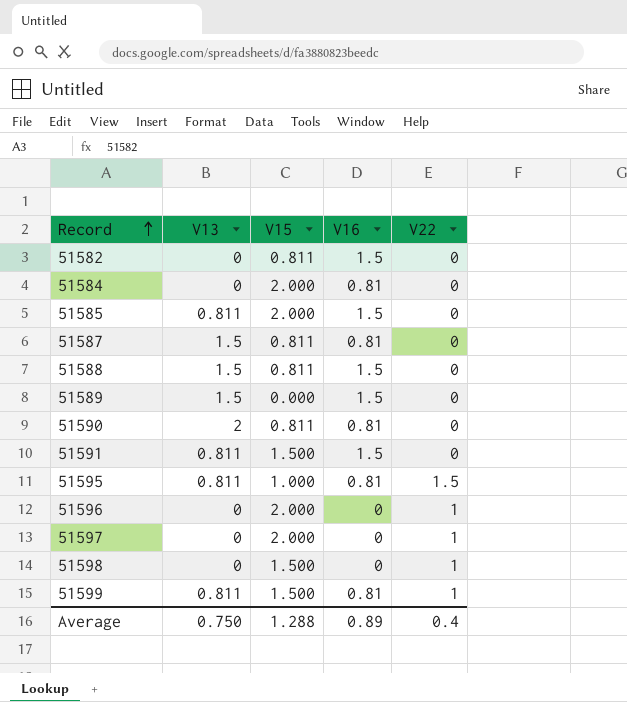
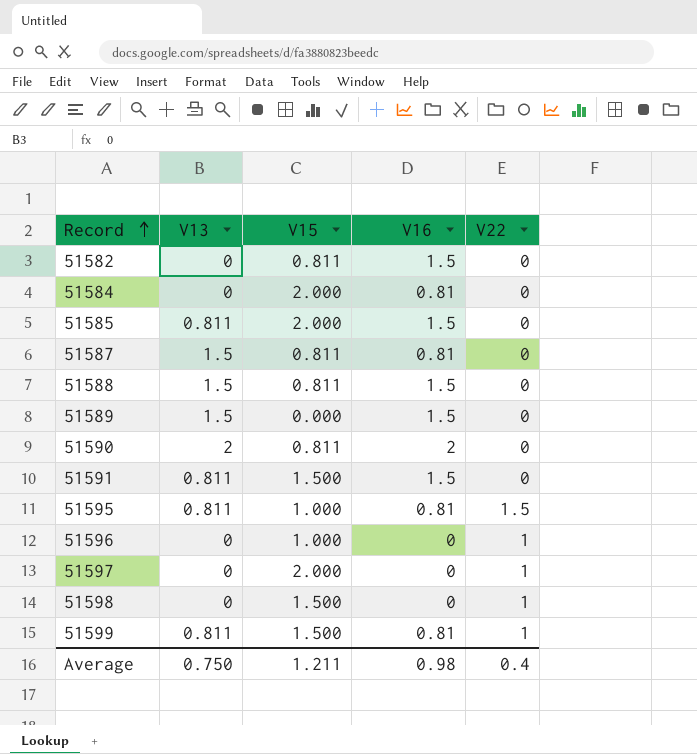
51590 | V16: 0.81 -> 2
51596 | V15: 2.000 -> 1.000
Average | V15: 1.288 -> 1.211
Average | V16: 0.89 -> 0.98

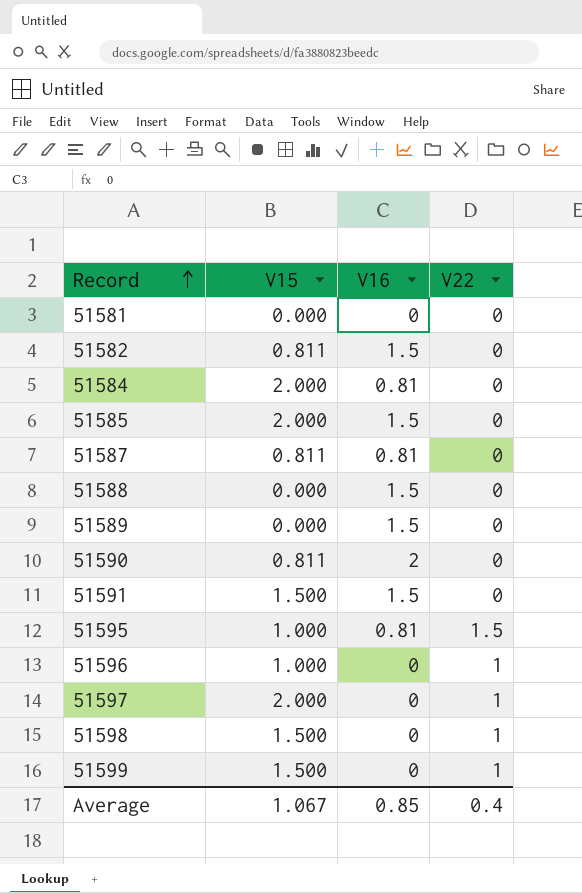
column V13 | position: 2 -> none
row 51581: none -> 0.000 | 0 | 0
51588 | V15: 0.811 -> 0.000
51599 | V16: 0.81 -> 0
Average | V15: 1.211 -> 1.067
Average | V16: 0.98 -> 0.85

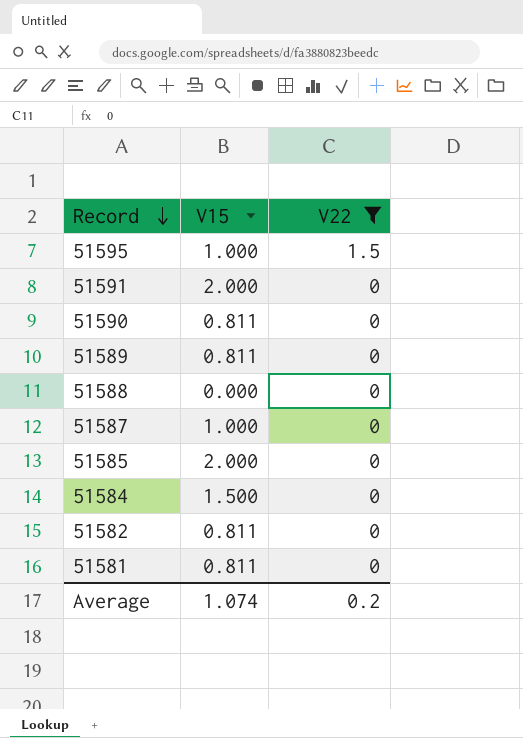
filter: none -> V22 != 1
row order: Record ascending -> Record descending
column V16 | position: 3 -> none
51591 | V15: 1.500 -> 2.000
51589 | V15: 0.000 -> 0.811
51587 | V15: 0.811 -> 1.000
51584 | V15: 2.000 -> 1.500
51581 | V15: 0.000 -> 0.811
Average | V15: 1.067 -> 1.074
Average | V22: 0.4 -> 0.2

